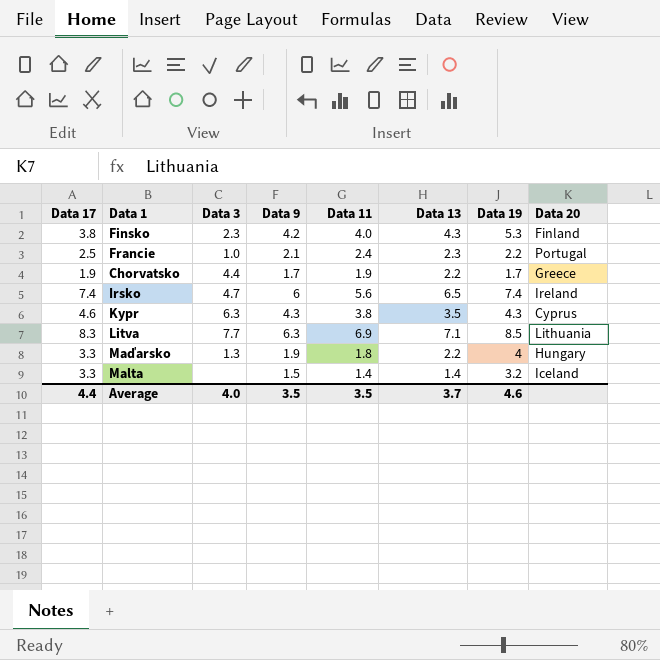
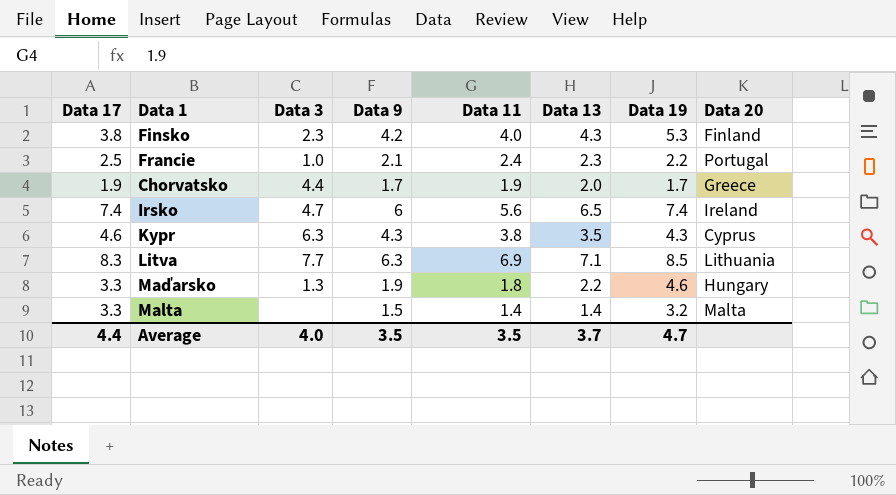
Chorvatsko | Data 13: 2.2 -> 2.0
Maďarsko | Data 19: 4 -> 4.6
Malta | Data 20: Iceland -> Malta
Average | Data 19: 4.6 -> 4.7

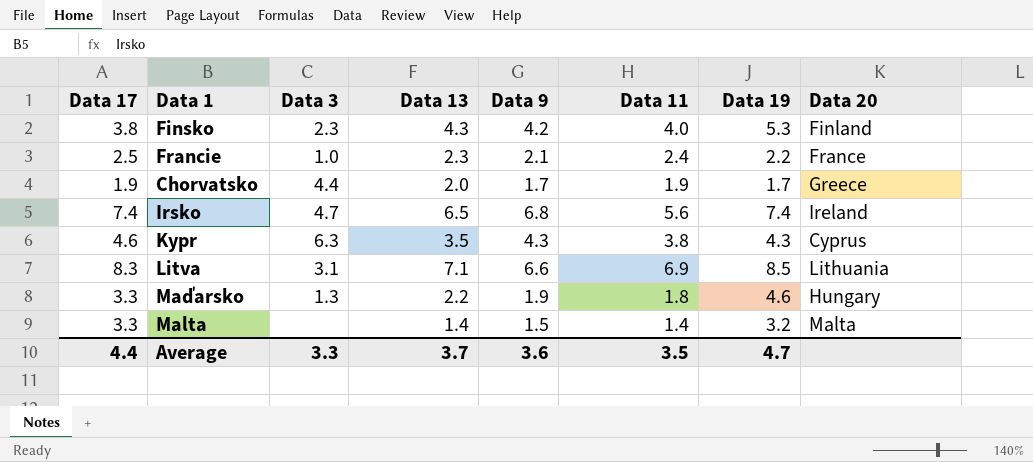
column Data 13 | position: 6 -> 4
Francie | Data 20: Portugal -> France
Irsko | Data 9: 6 -> 6.8
Litva | Data 3: 7.7 -> 3.1
Litva | Data 9: 6.3 -> 6.6
Average | Data 3: 4.0 -> 3.3
Average | Data 9: 3.5 -> 3.6

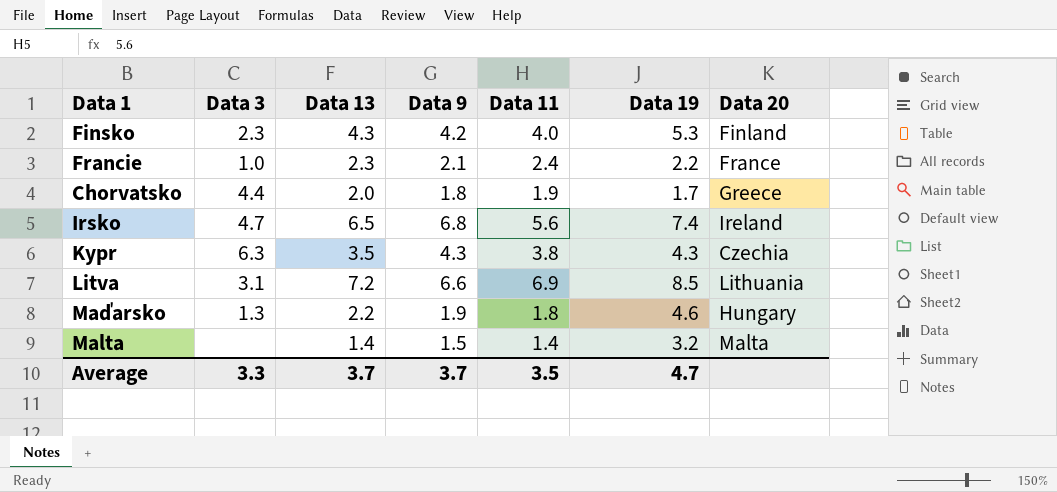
column Data 17 | position: 1 -> none
Chorvatsko | Data 9: 1.7 -> 1.8
Kypr | Data 20: Cyprus -> Czechia
Litva | Data 13: 7.1 -> 7.2
Average | Data 9: 3.6 -> 3.7

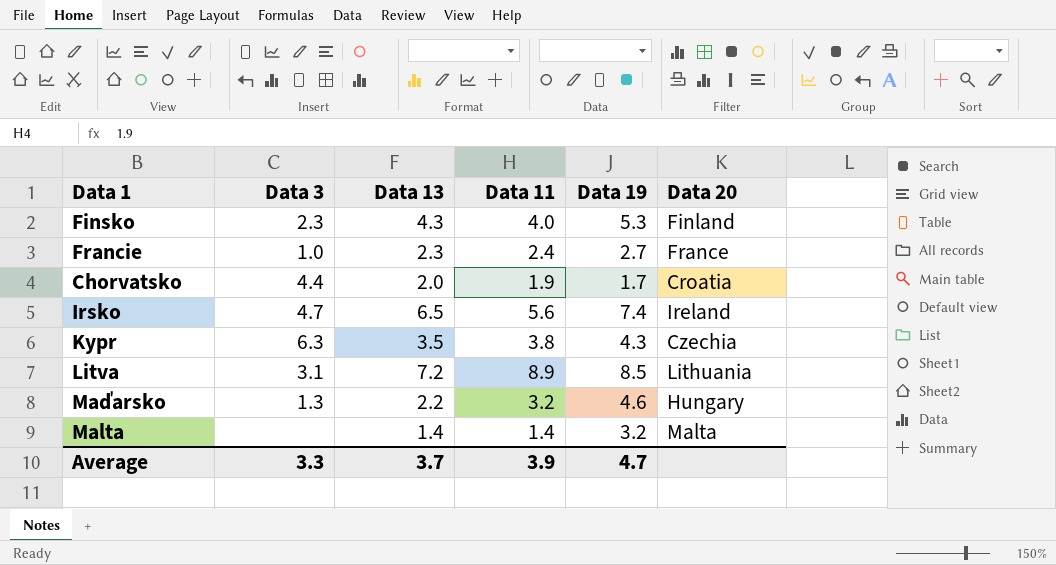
column Data 9 | position: 4 -> none
Francie | Data 19: 2.2 -> 2.7
Chorvatsko | Data 20: Greece -> Croatia
Litva | Data 11: 6.9 -> 8.9
Maďarsko | Data 11: 1.8 -> 3.2
Average | Data 11: 3.5 -> 3.9

